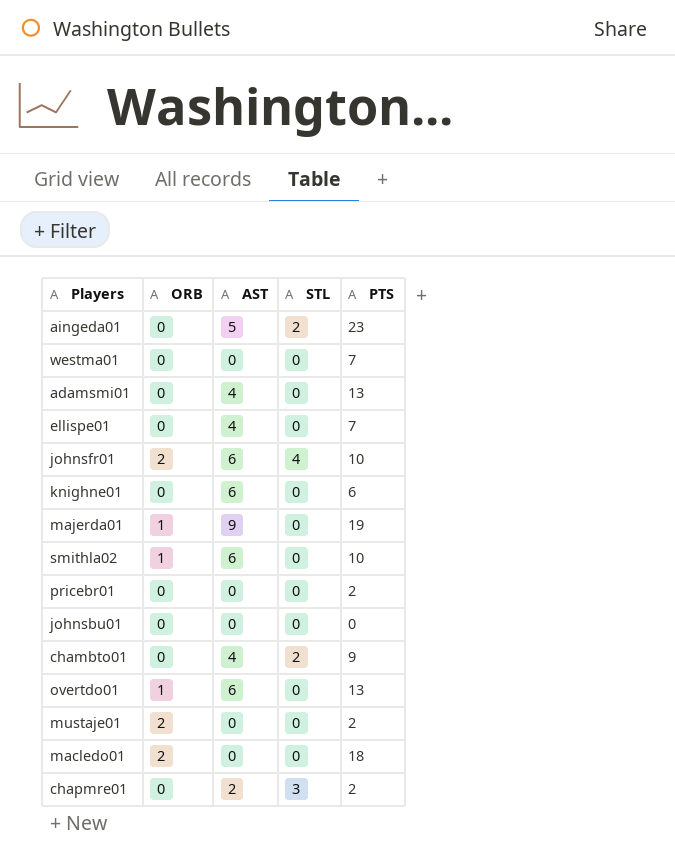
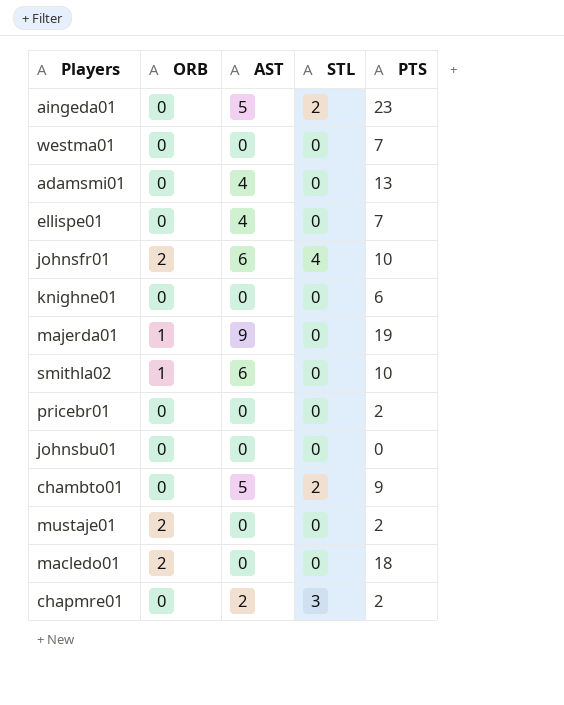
row overtdo01: 1 | 6 | 0 | 13 -> none
knighne01 | AST: 6 -> 0
chambto01 | AST: 4 -> 5

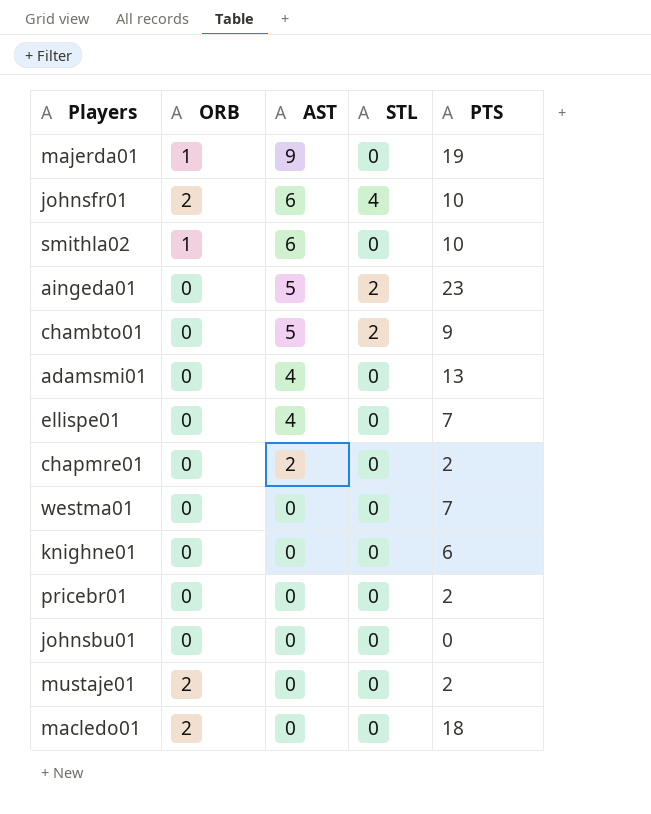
row order: none -> AST descending
chapmre01 | STL: 3 -> 0

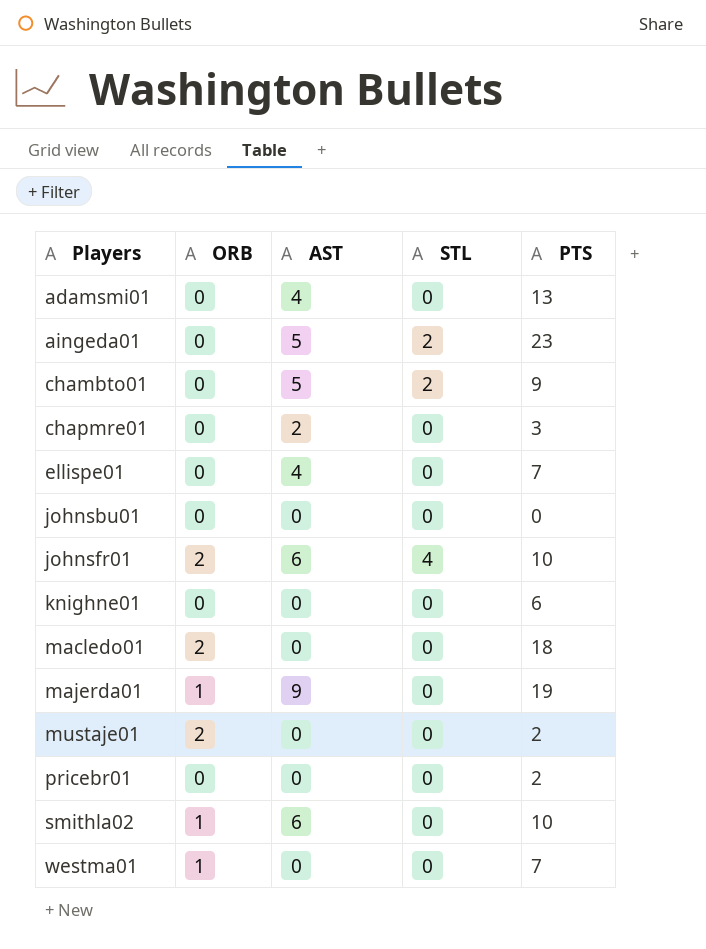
row order: AST descending -> Players ascending
chapmre01 | PTS: 2 -> 3
westma01 | ORB: 0 -> 1

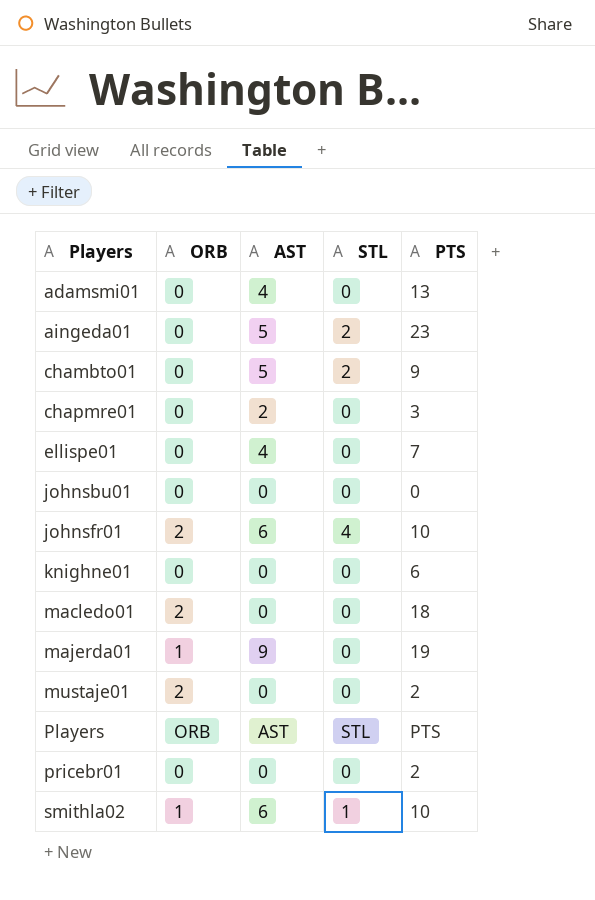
row westma01: 1 | 0 | 0 | 7 -> none
row Players: none -> ORB | AST | STL | PTS
smithla02 | STL: 0 -> 1

